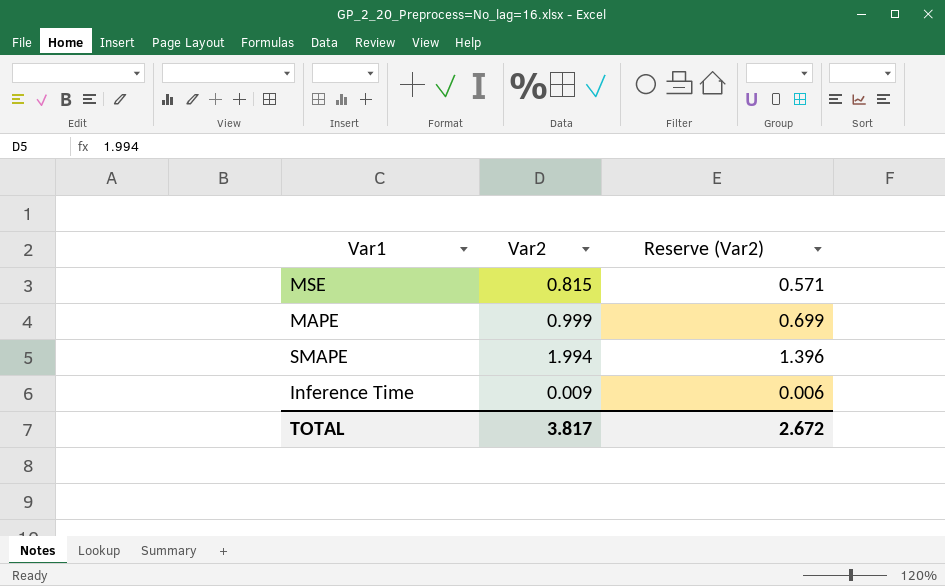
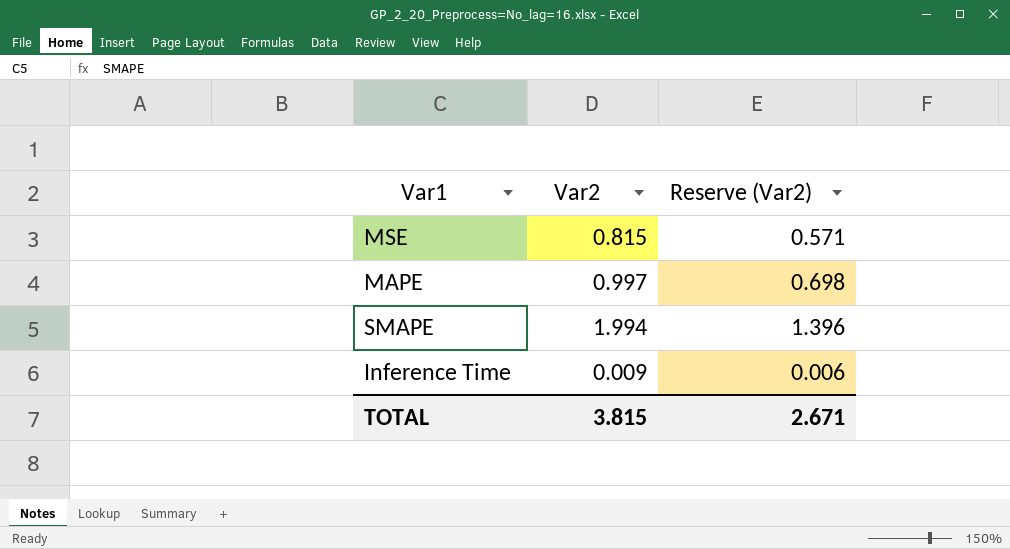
MAPE | Var2: 0.999 -> 0.997
MAPE | Reserve (Var2): 0.699 -> 0.698
TOTAL | Var2: 3.817 -> 3.815
TOTAL | Reserve (Var2): 2.672 -> 2.671

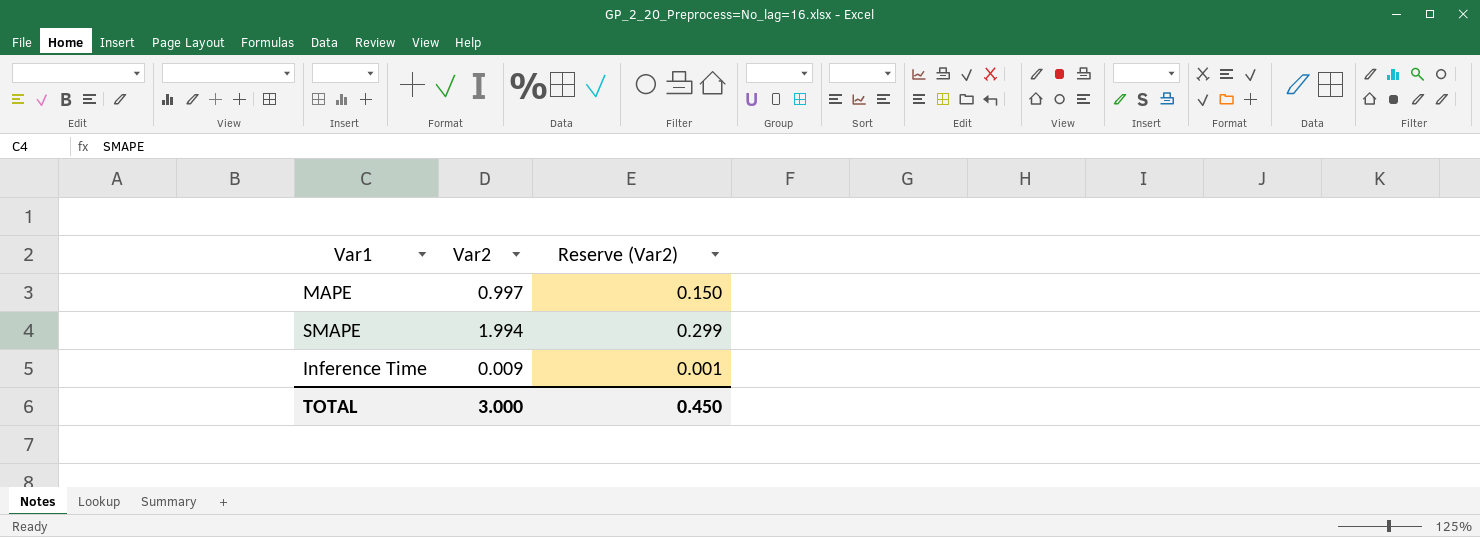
column Reserve (Var2) | formula: [Var2] * 0.7 -> [Var2] * 0.15
row MSE: 0.815 | 0.571 -> none
TOTAL | Var2: 3.815 -> 3.000
TOTAL | Reserve (Var2): 2.671 -> 0.450

